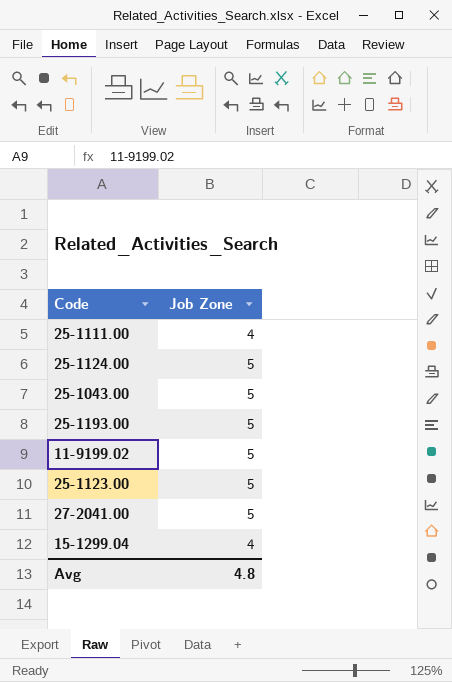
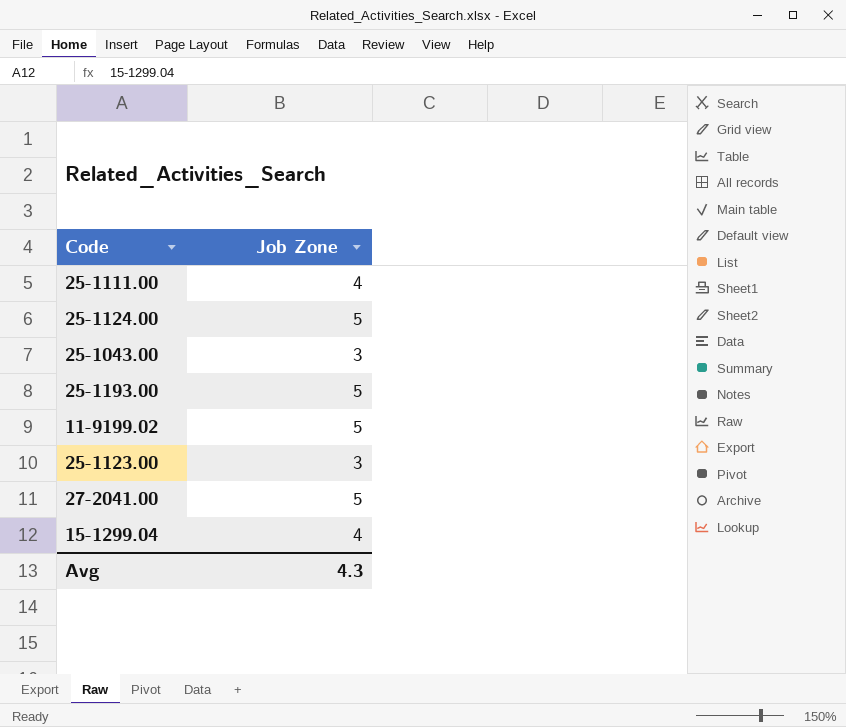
25-1043.00 | Job Zone: 5 -> 3
25-1123.00 | Job Zone: 5 -> 3
Avg | Job Zone: 4.8 -> 4.3

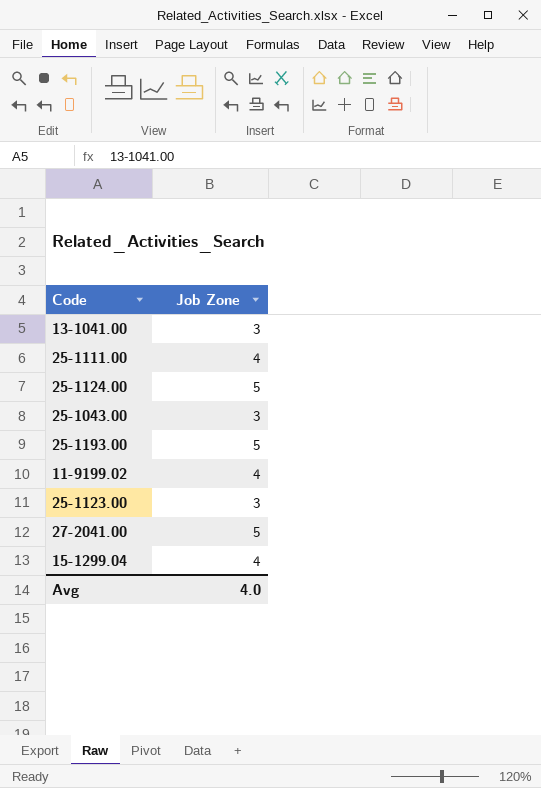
row 13-1041.00: none -> 3
11-9199.02 | Job Zone: 5 -> 4
Avg | Job Zone: 4.3 -> 4.0

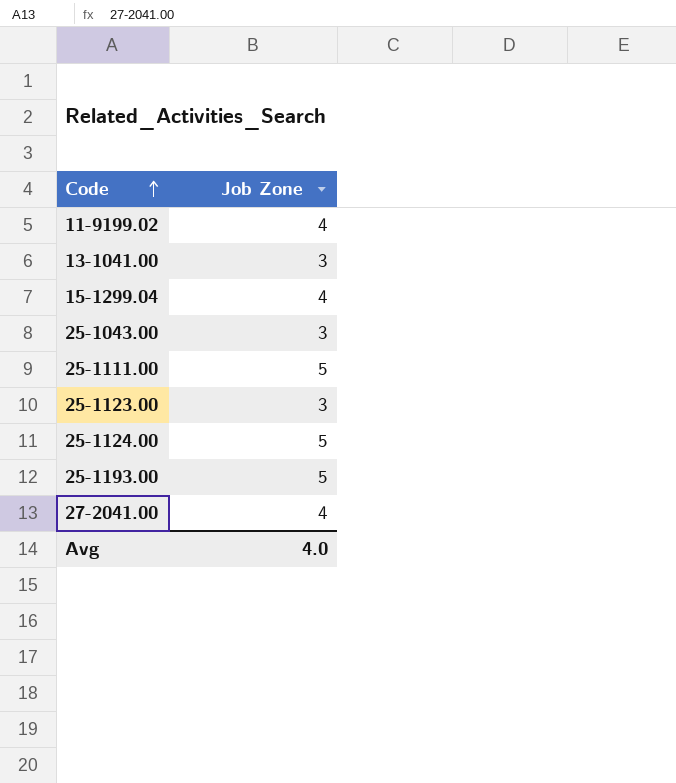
row order: none -> Code ascending
25-1111.00 | Job Zone: 4 -> 5
27-2041.00 | Job Zone: 5 -> 4

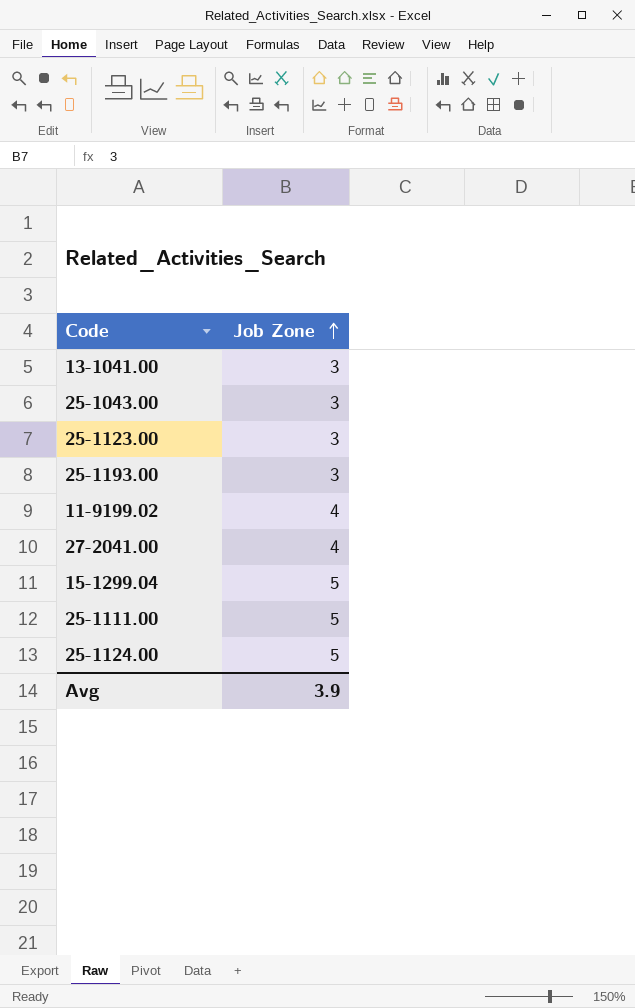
row order: Code ascending -> Job Zone ascending
25-1193.00 | Job Zone: 5 -> 3
15-1299.04 | Job Zone: 4 -> 5
Avg | Job Zone: 4.0 -> 3.9

